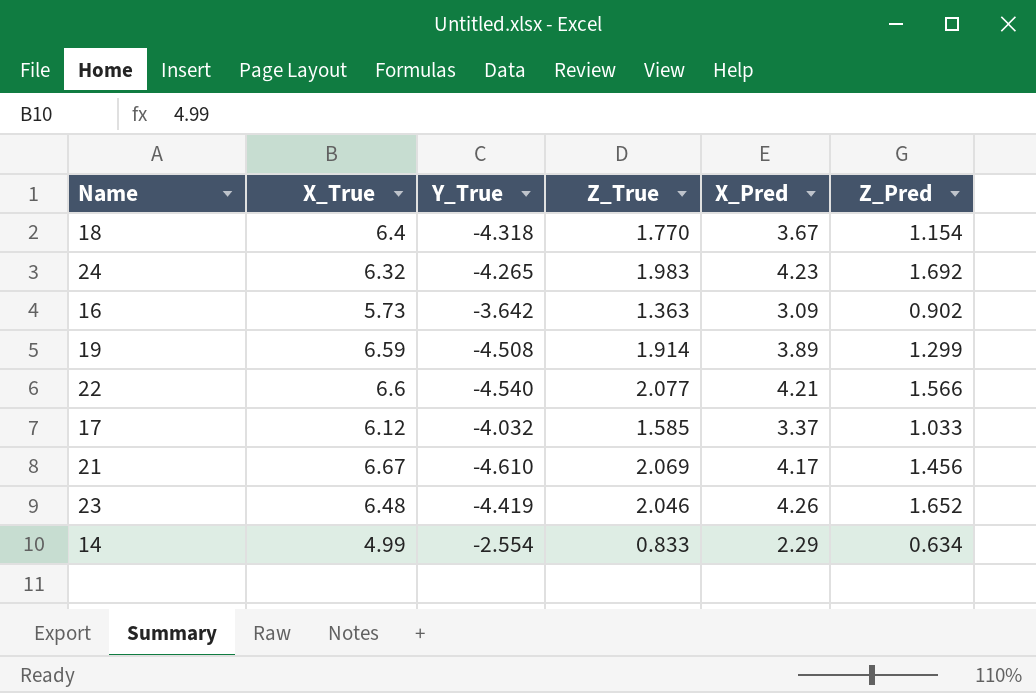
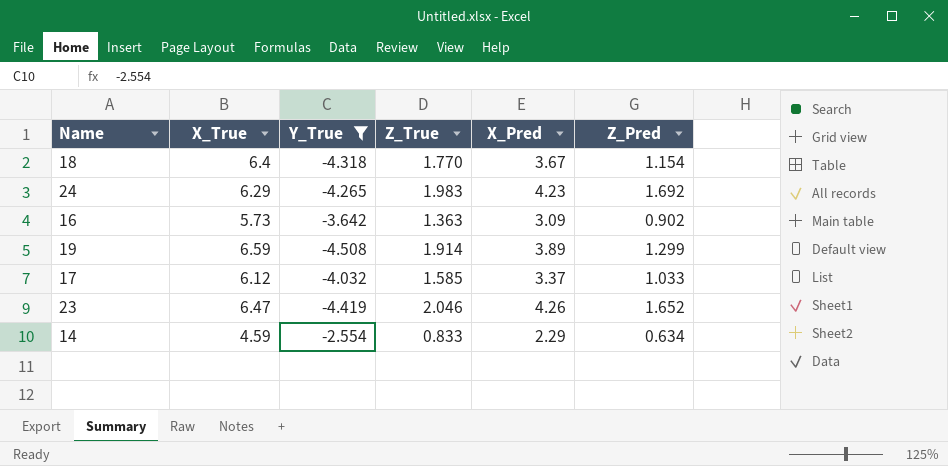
filter: none -> Y_True >= -4.508
24 | X_True: 6.32 -> 6.29
23 | X_True: 6.48 -> 6.47
14 | X_True: 4.99 -> 4.59

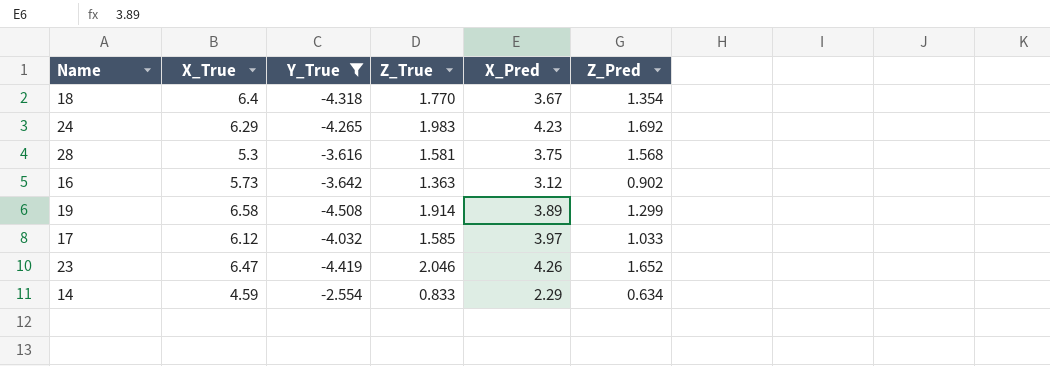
18 | Z_Pred: 1.154 -> 1.354
row 28: none -> 5.3 | -3.616 | 1.581 | 3.75 | 1.568
16 | X_Pred: 3.09 -> 3.12
19 | X_True: 6.59 -> 6.58
17 | X_Pred: 3.37 -> 3.97

